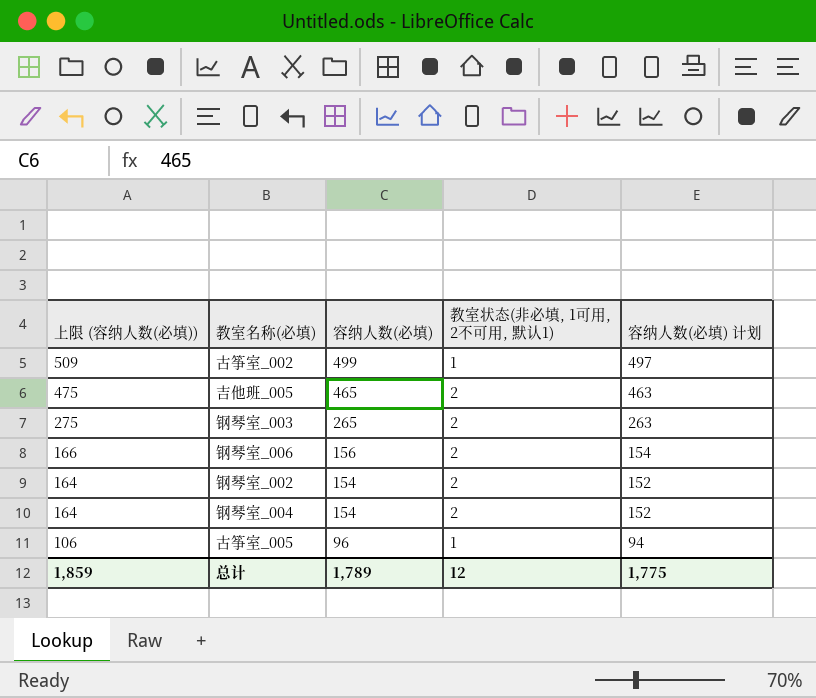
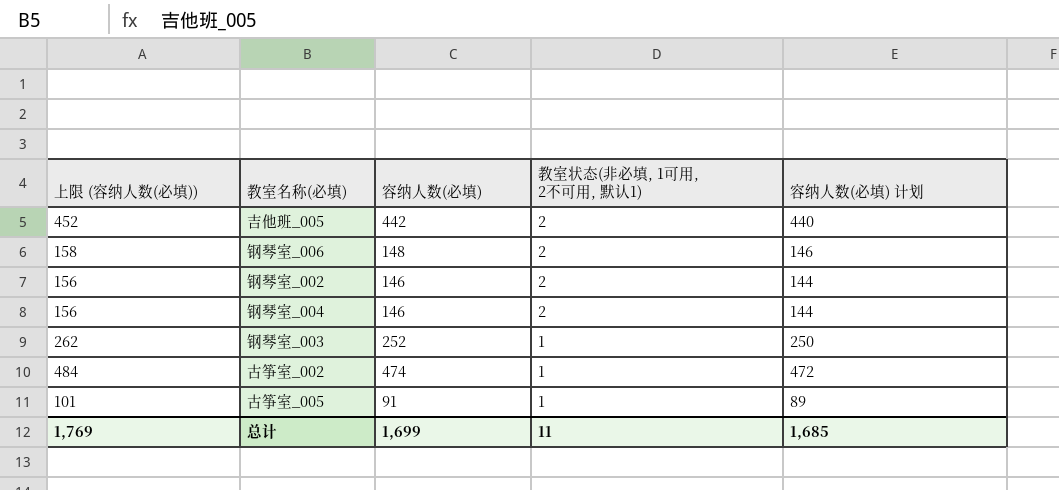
row order: 上限 (容纳人数(必填)) descending -> 教室状态(非必填, 1可用, 2不可用, 默认1) descending
吉他班_005 | 上限 (容纳人数(必填)): 475 -> 452
吉他班_005 | 容纳人数(必填): 465 -> 442
吉他班_005 | 容纳人数(必填) 计划: 463 -> 440
钢琴室_006 | 上限 (容纳人数(必填)): 166 -> 158
钢琴室_006 | 容纳人数(必填): 156 -> 148
钢琴室_006 | 容纳人数(必填) 计划: 154 -> 146
钢琴室_002 | 上限 (容纳人数(必填)): 164 -> 156
钢琴室_002 | 容纳人数(必填): 154 -> 146
钢琴室_002 | 容纳人数(必填) 计划: 152 -> 144
钢琴室_004 | 上限 (容纳人数(必填)): 164 -> 156
钢琴室_004 | 容纳人数(必填): 154 -> 146
钢琴室_004 | 容纳人数(必填) 计划: 152 -> 144
钢琴室_003 | 上限 (容纳人数(必填)): 275 -> 262
钢琴室_003 | 容纳人数(必填): 265 -> 252
钢琴室_003 | 教室状态(非必填, 1可用, 2不可用, 默认1): 2 -> 1
钢琴室_003 | 容纳人数(必填) 计划: 263 -> 250
古筝室_002 | 上限 (容纳人数(必填)): 509 -> 484
古筝室_002 | 容纳人数(必填): 499 -> 474
古筝室_002 | 容纳人数(必填) 计划: 497 -> 472
古筝室_005 | 上限 (容纳人数(必填)): 106 -> 101
古筝室_005 | 容纳人数(必填): 96 -> 91
古筝室_005 | 容纳人数(必填) 计划: 94 -> 89
总计 | 上限 (容纳人数(必填)): 1,859 -> 1,769
总计 | 容纳人数(必填): 1,789 -> 1,699
总计 | 教室状态(非必填, 1可用, 2不可用, 默认1): 12 -> 11
总计 | 容纳人数(必填) 计划: 1,775 -> 1,685

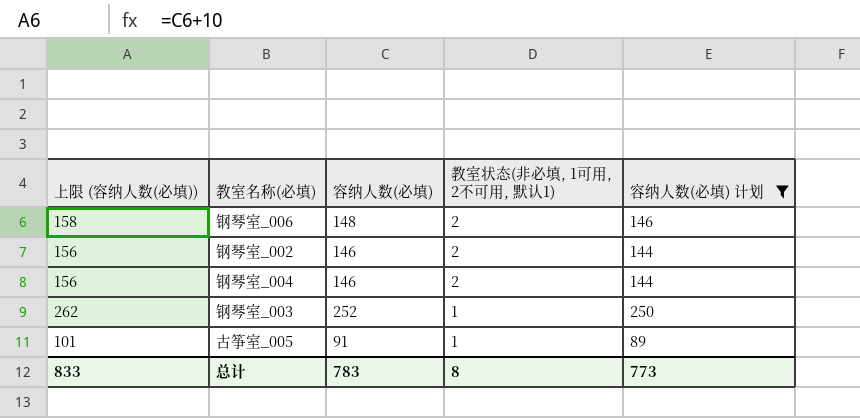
filter: none -> 容纳人数(必填) 计划 <= 250
总计 | 上限 (容纳人数(必填)): 1,769 -> 833
总计 | 容纳人数(必填): 1,699 -> 783
总计 | 教室状态(非必填, 1可用, 2不可用, 默认1): 11 -> 8
总计 | 容纳人数(必填) 计划: 1,685 -> 773

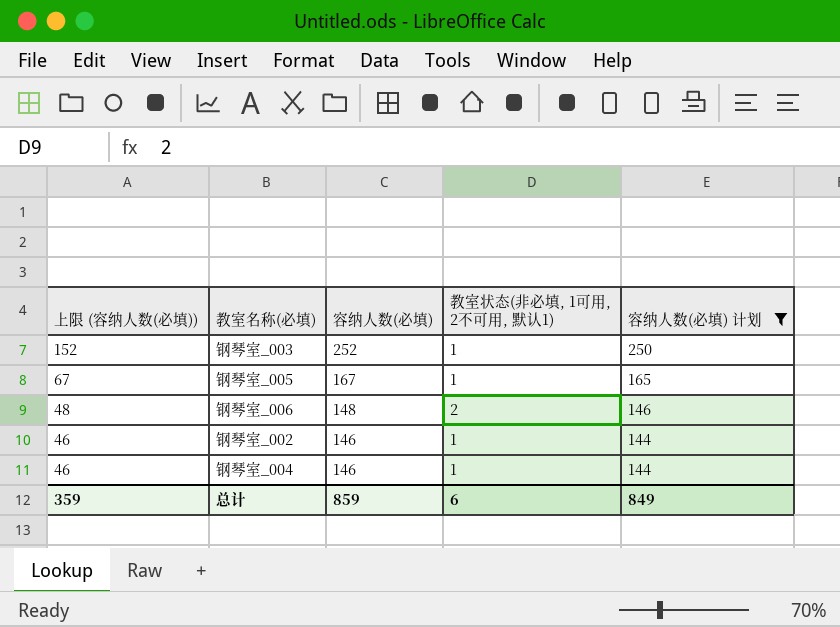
row order: 教室状态(非必填, 1可用, 2不可用, 默认1) descending -> 上限 (容纳人数(必填)) descending
column 上限 (容纳人数(必填)) | formula: [容纳人数(必填)] + 10 -> [容纳人数(必填)] - 100
row 古筝室_005: 101 | 91 | 1 | 89 -> none
row 钢琴室_005: none -> 67 | 167 | 1 | 165
钢琴室_002 | 教室状态(非必填, 1可用, 2不可用, 默认1): 2 -> 1
钢琴室_004 | 教室状态(非必填, 1可用, 2不可用, 默认1): 2 -> 1
总计 | 上限 (容纳人数(必填)): 833 -> 359
总计 | 容纳人数(必填): 783 -> 859
总计 | 教室状态(非必填, 1可用, 2不可用, 默认1): 8 -> 6
总计 | 容纳人数(必填) 计划: 773 -> 849

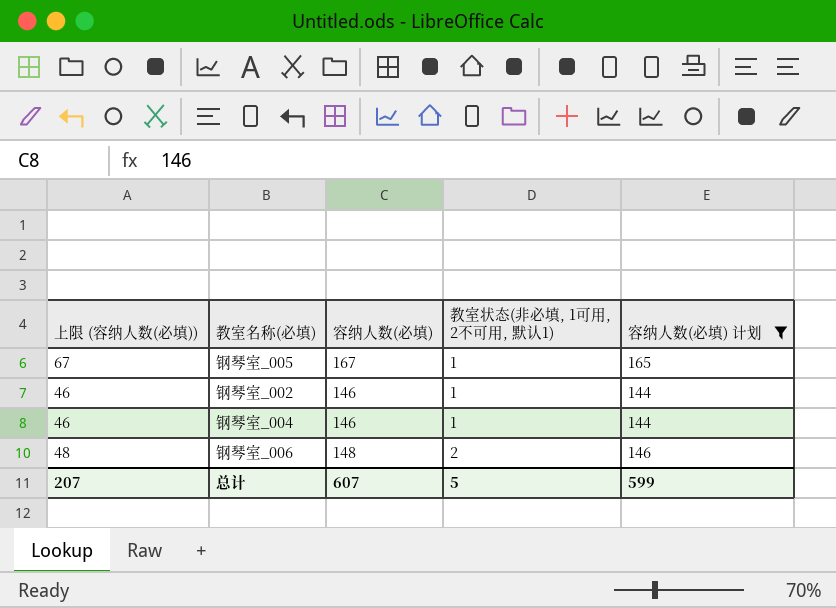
row order: 上限 (容纳人数(必填)) descending -> 教室状态(非必填, 1可用, 2不可用, 默认1) ascending
row 钢琴室_003: 152 | 252 | 1 | 250 -> none
总计 | 上限 (容纳人数(必填)): 359 -> 207
总计 | 容纳人数(必填): 859 -> 607
总计 | 教室状态(非必填, 1可用, 2不可用, 默认1): 6 -> 5
总计 | 容纳人数(必填) 计划: 849 -> 599

